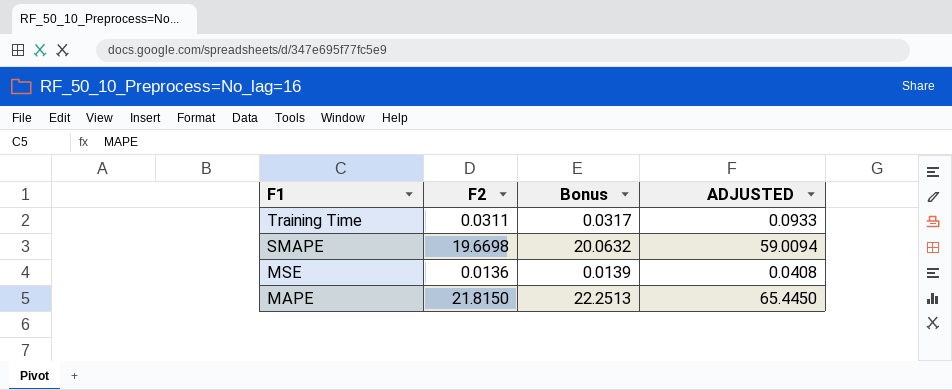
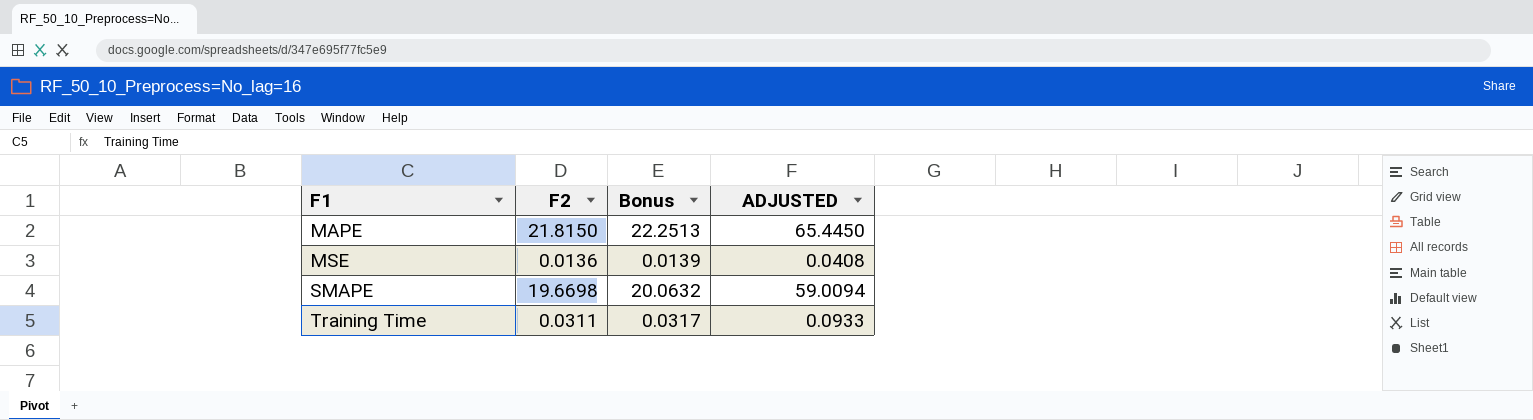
row order: F1 descending -> F1 ascending

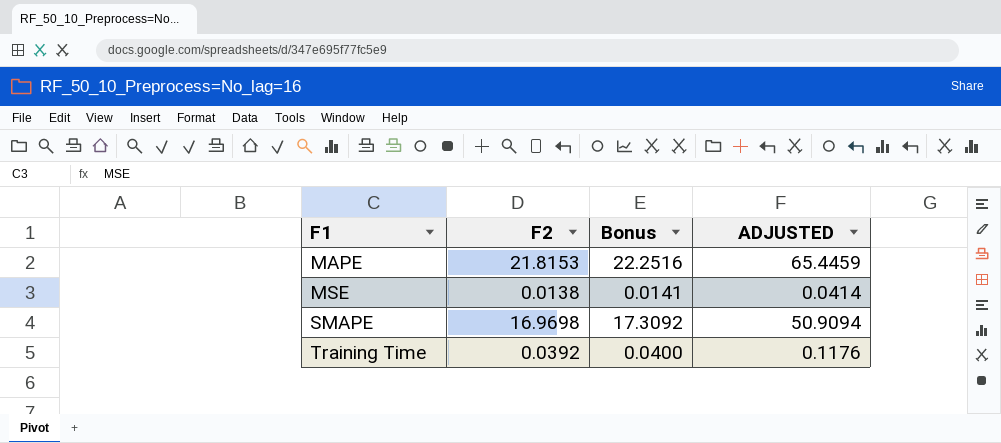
MAPE | F2: 21.8150 -> 21.8153
MAPE | Bonus: 22.2513 -> 22.2516
MAPE | ADJUSTED: 65.4450 -> 65.4459
MSE | F2: 0.0136 -> 0.0138
MSE | Bonus: 0.0139 -> 0.0141
MSE | ADJUSTED: 0.0408 -> 0.0414
SMAPE | F2: 19.6698 -> 16.9698
SMAPE | Bonus: 20.0632 -> 17.3092
SMAPE | ADJUSTED: 59.0094 -> 50.9094
Training Time | F2: 0.0311 -> 0.0392
Training Time | Bonus: 0.0317 -> 0.0400
Training Time | ADJUSTED: 0.0933 -> 0.1176

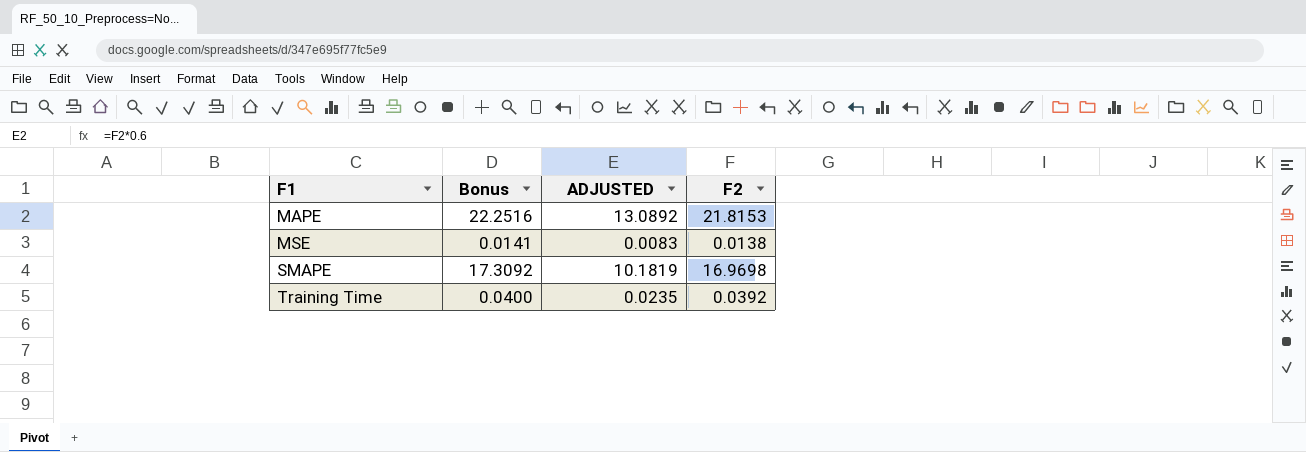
column ADJUSTED | formula: [F2] * 3 -> [F2] * 0.6
column F2 | position: 2 -> 4

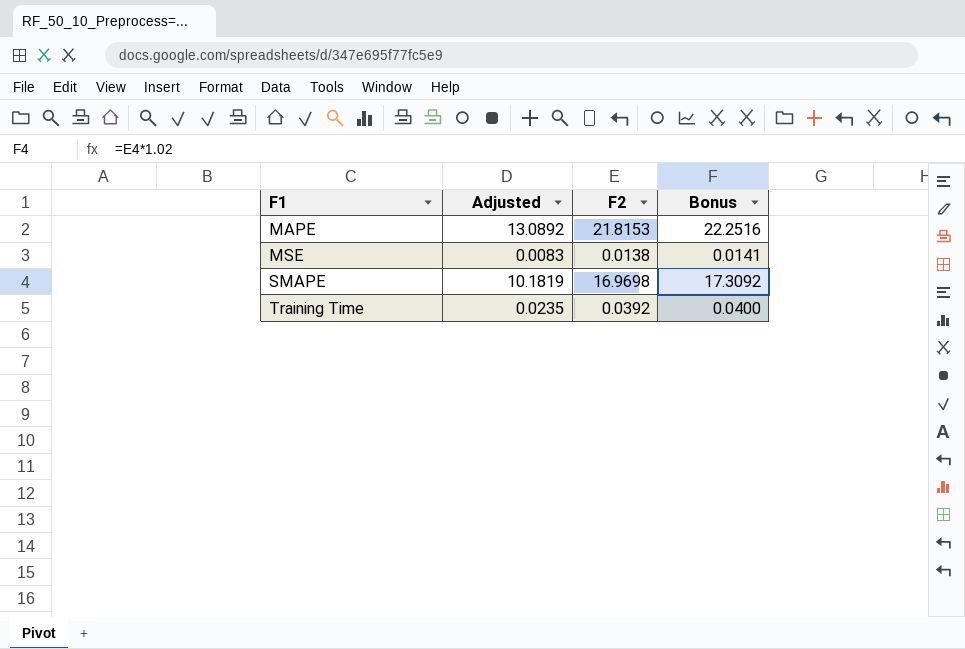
column name: ADJUSTED -> Adjusted
column Bonus | position: 2 -> 4

